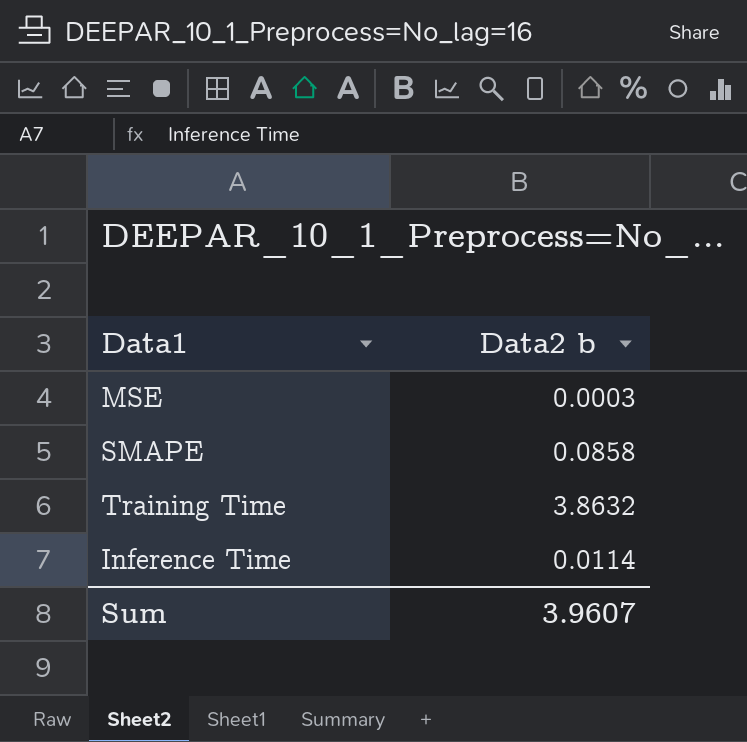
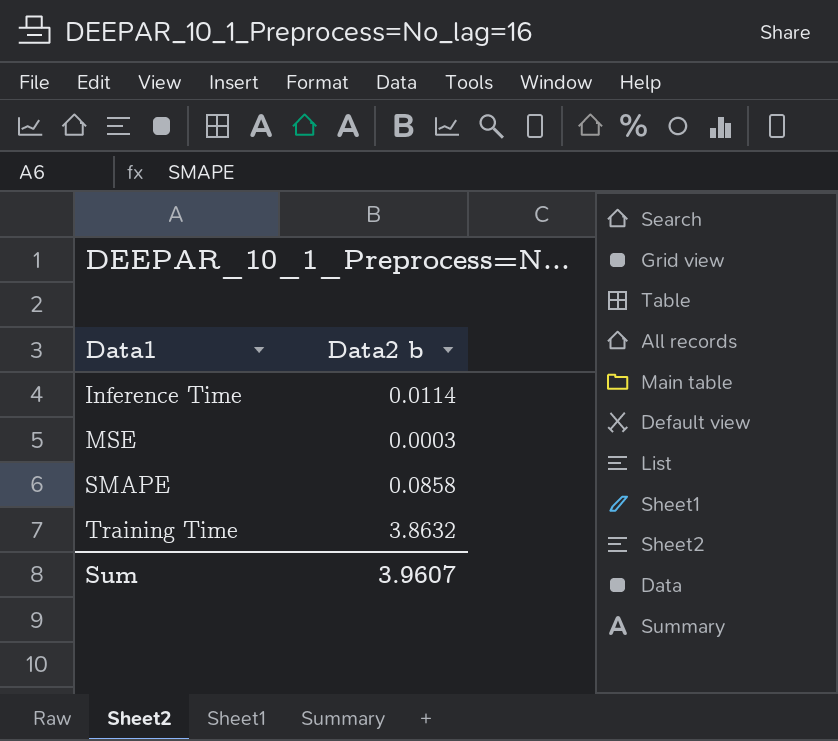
row order: none -> Data1 ascending

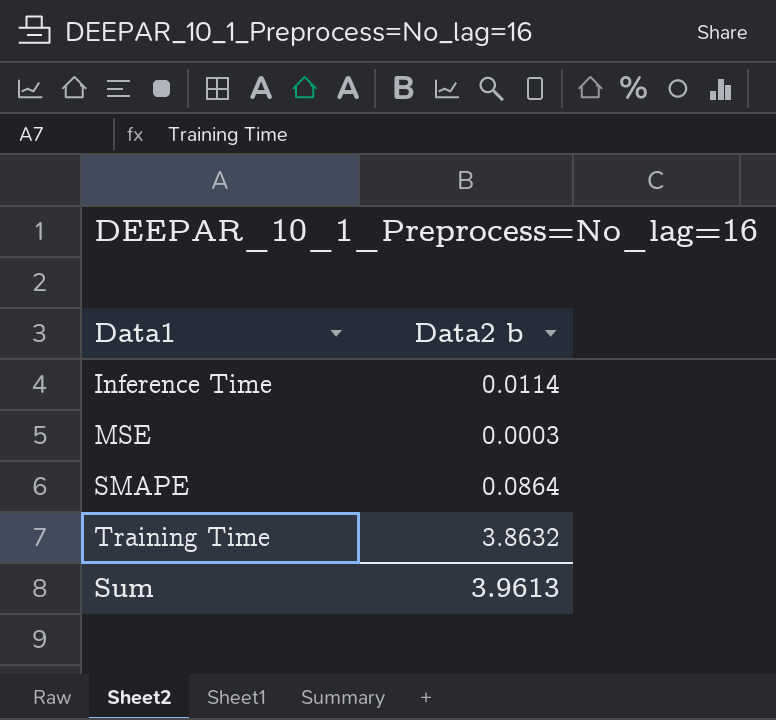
SMAPE | Data2 b: 0.0858 -> 0.0864
Sum | Data2 b: 3.9607 -> 3.9613

